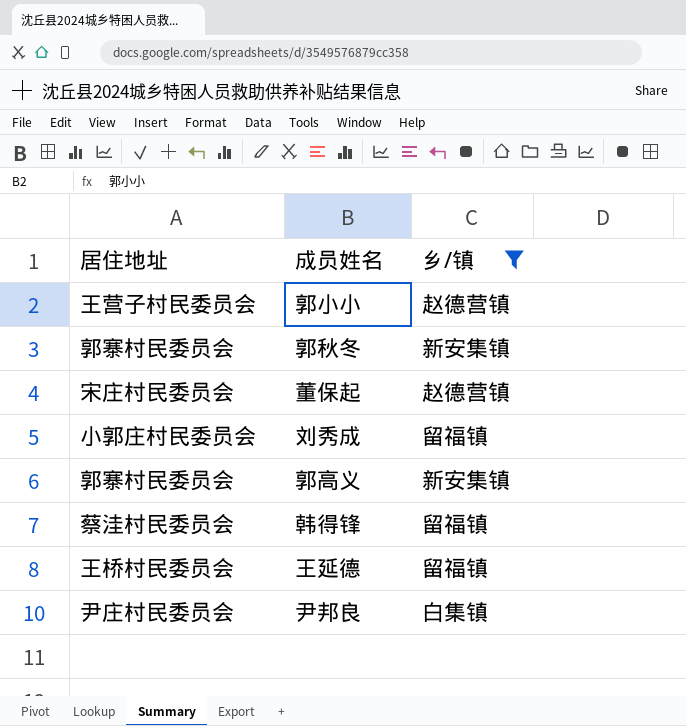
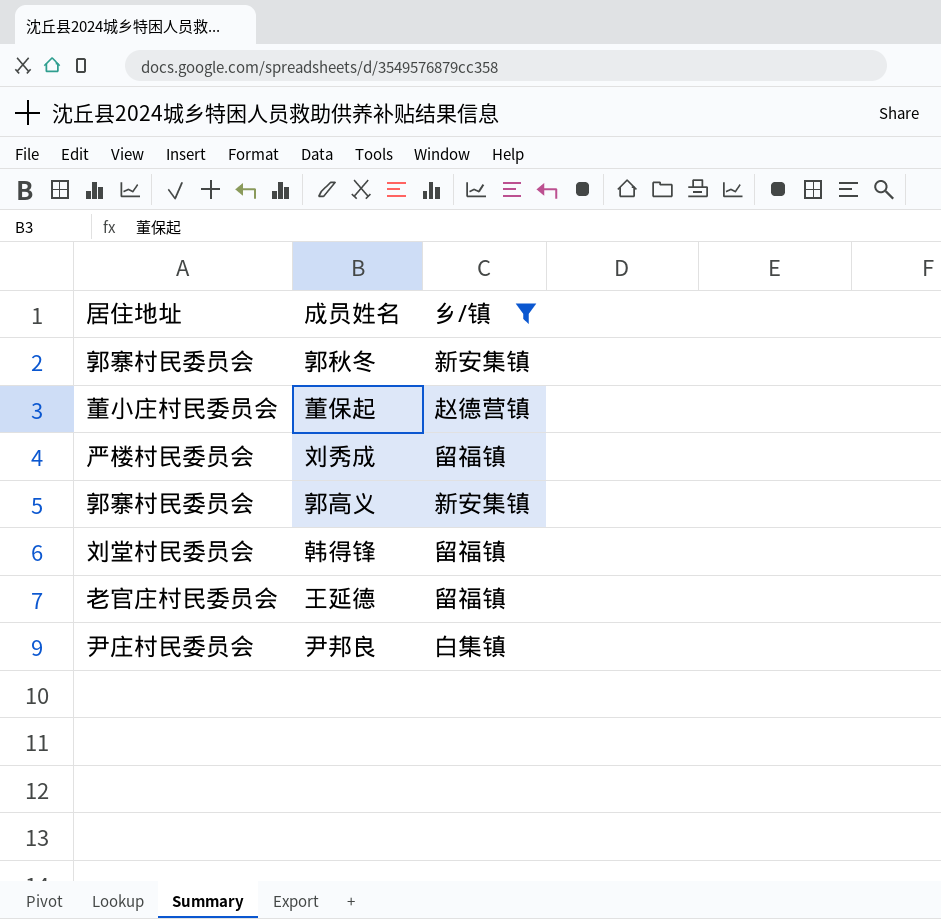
row 郭小小: 王营子村民委员会 | 赵德营镇 -> none
董保起 | 居住地址: 宋庄村民委员会 -> 董小庄村民委员会
刘秀成 | 居住地址: 小郭庄村民委员会 -> 严楼村民委员会
韩得锋 | 居住地址: 蔡洼村民委员会 -> 刘堂村民委员会
王延德 | 居住地址: 王桥村民委员会 -> 老官庄村民委员会

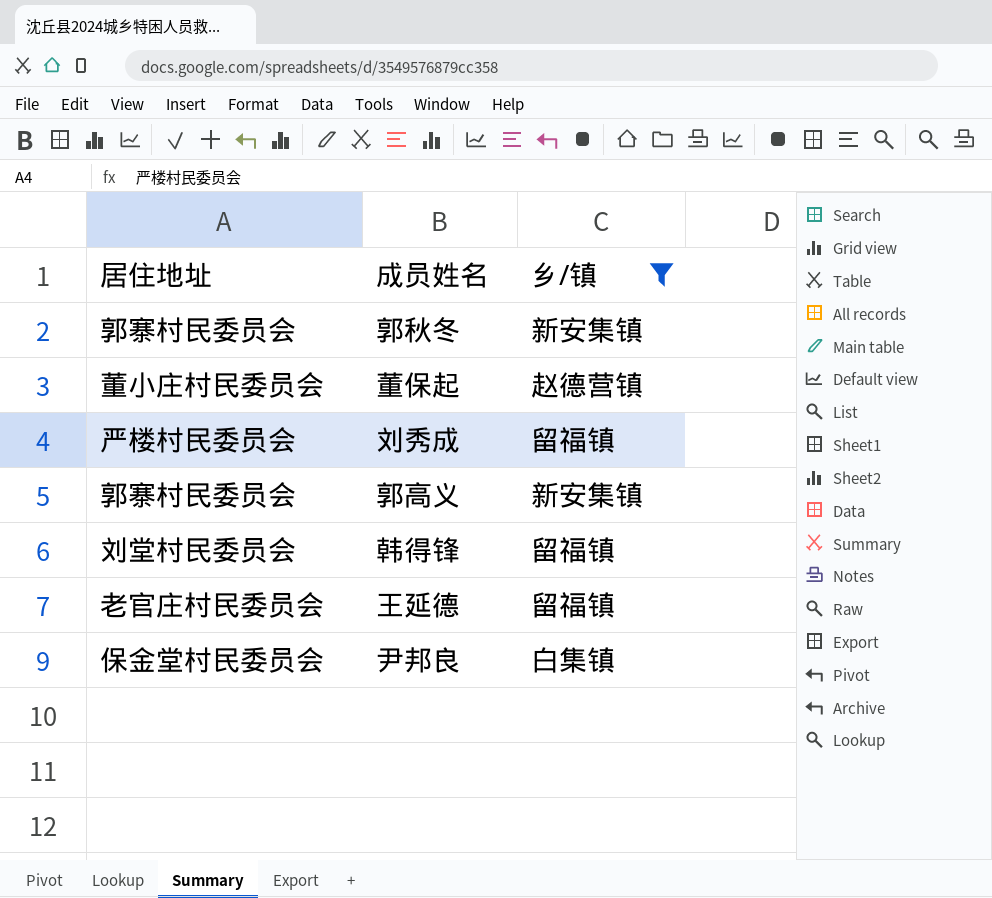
尹邦良 | 居住地址: 尹庄村民委员会 -> 保金堂村民委员会

